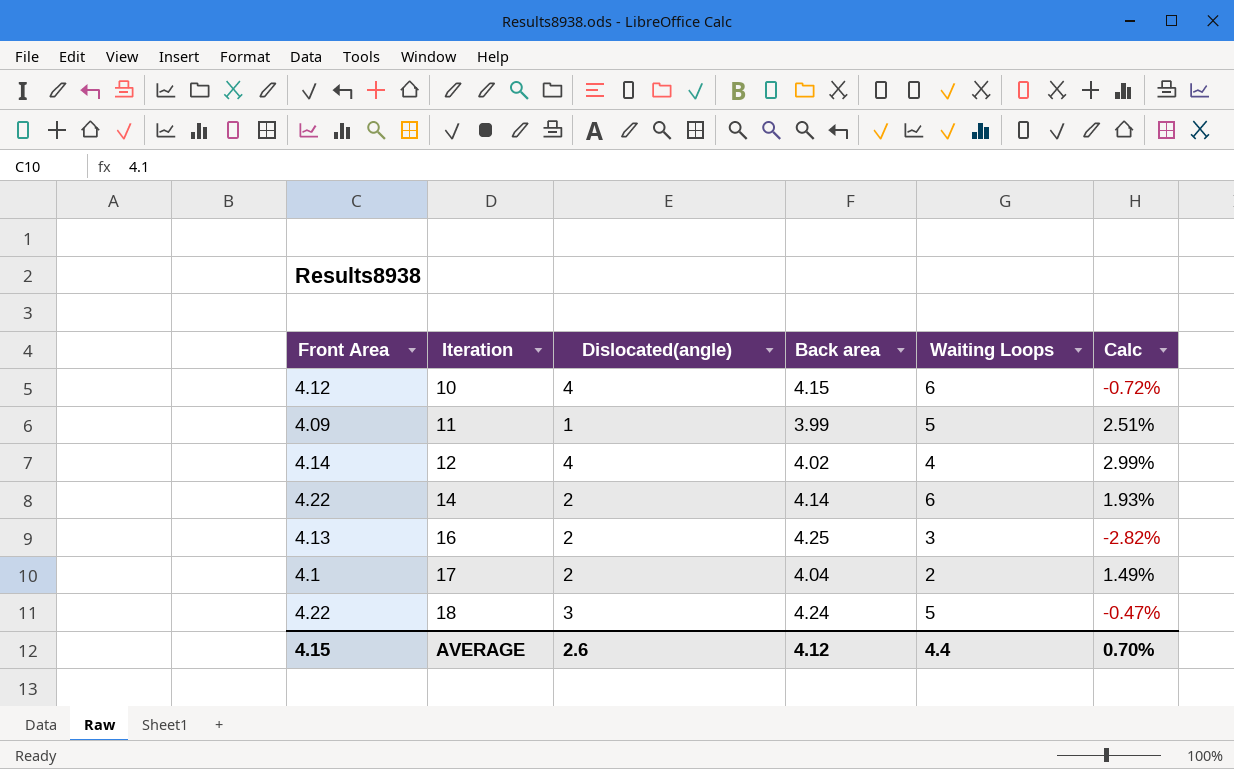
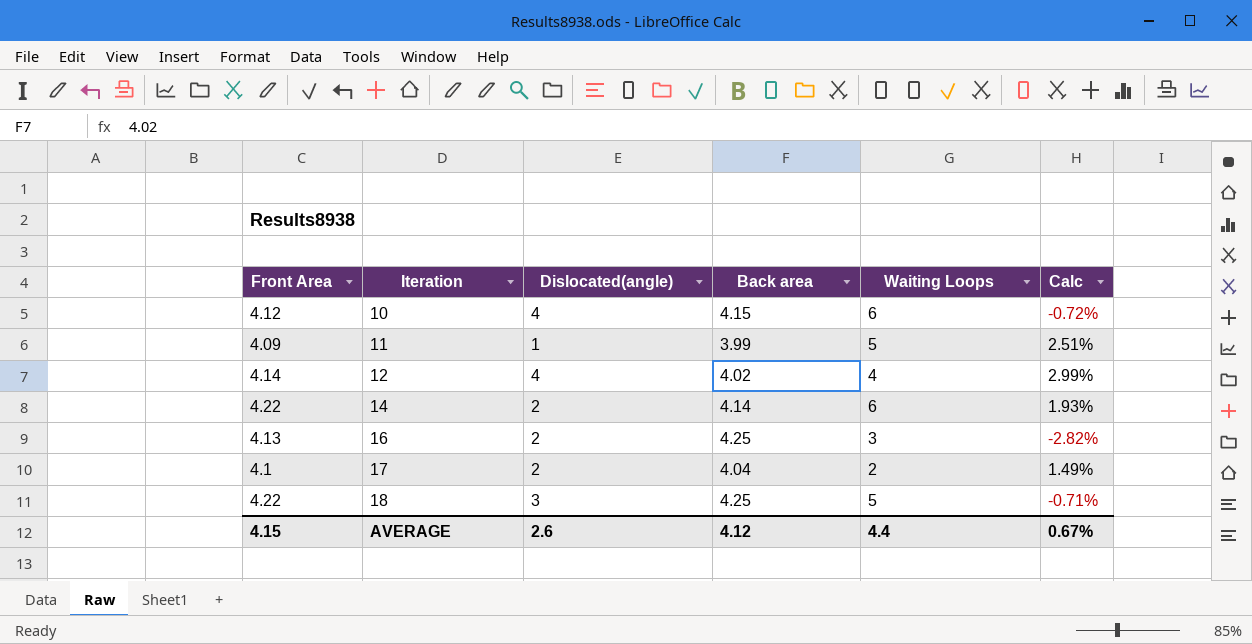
18 | Back area: 4.24 -> 4.25
18 | Calc: -0.47% -> -0.71%
AVERAGE | Calc: 0.70% -> 0.67%

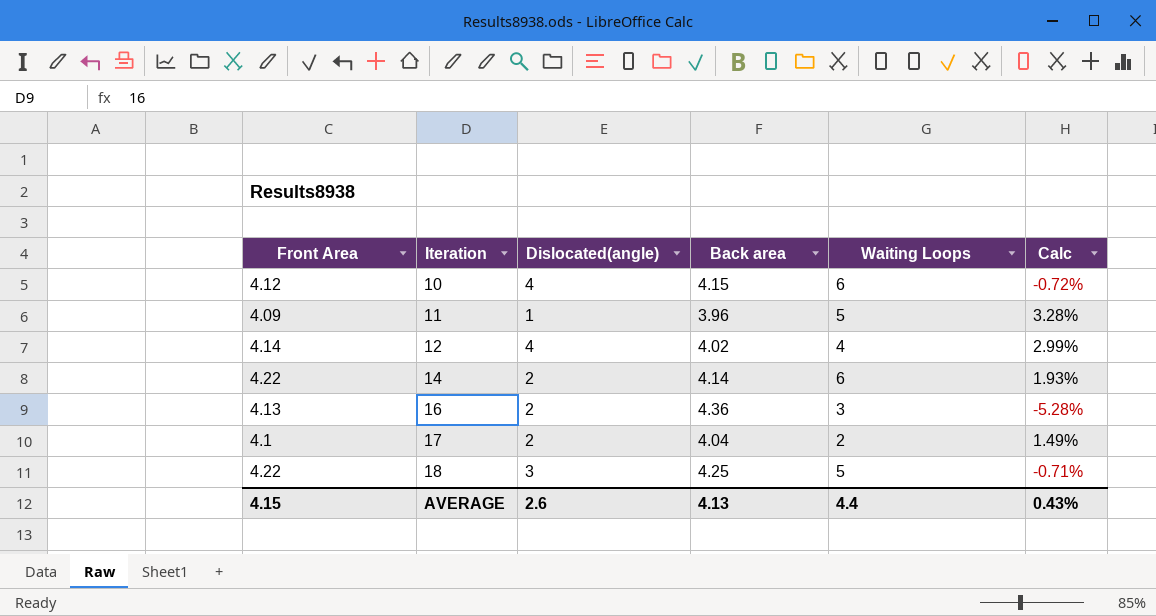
11 | Back area: 3.99 -> 3.96
11 | Calc: 2.51% -> 3.28%
16 | Back area: 4.25 -> 4.36
16 | Calc: -2.82% -> -5.28%
AVERAGE | Back area: 4.12 -> 4.13
AVERAGE | Calc: 0.67% -> 0.43%

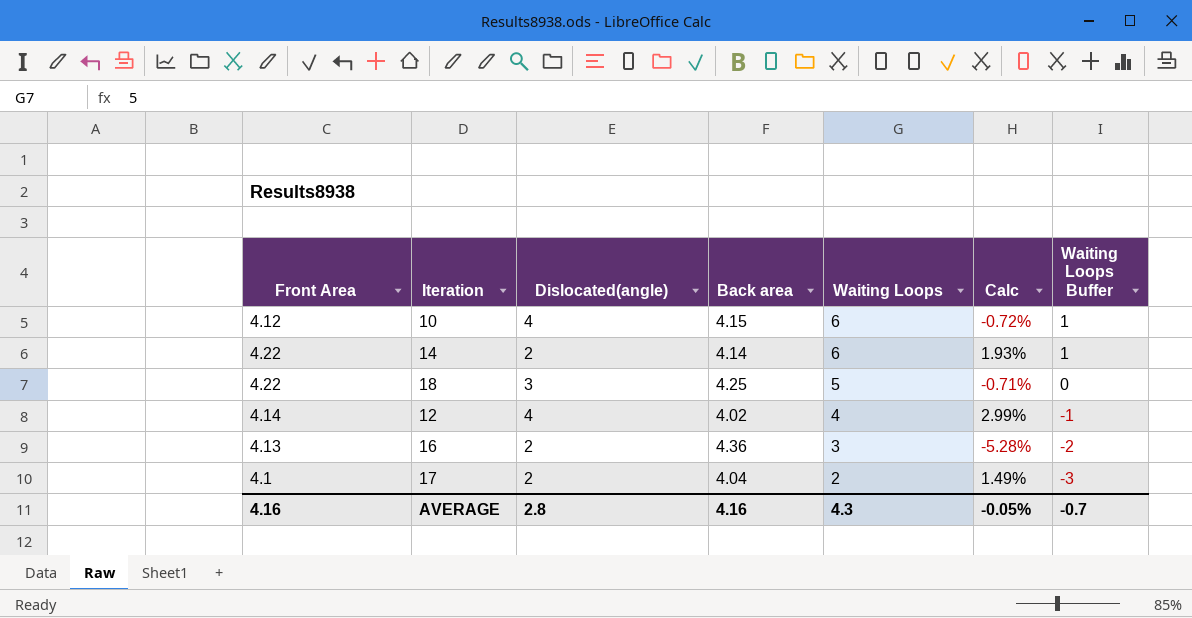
row order: Iteration ascending -> Waiting Loops descending
column Waiting Loops Buffer | formula: none -> [Waiting Loops] - 5
row 11: 4.09 | 1 | 3.96 | 5 | 3.28% -> none
AVERAGE | Front Area: 4.15 -> 4.16
AVERAGE | Dislocated(angle): 2.6 -> 2.8
AVERAGE | Back area: 4.13 -> 4.16
AVERAGE | Waiting Loops: 4.4 -> 4.3
AVERAGE | Calc: 0.43% -> -0.05%

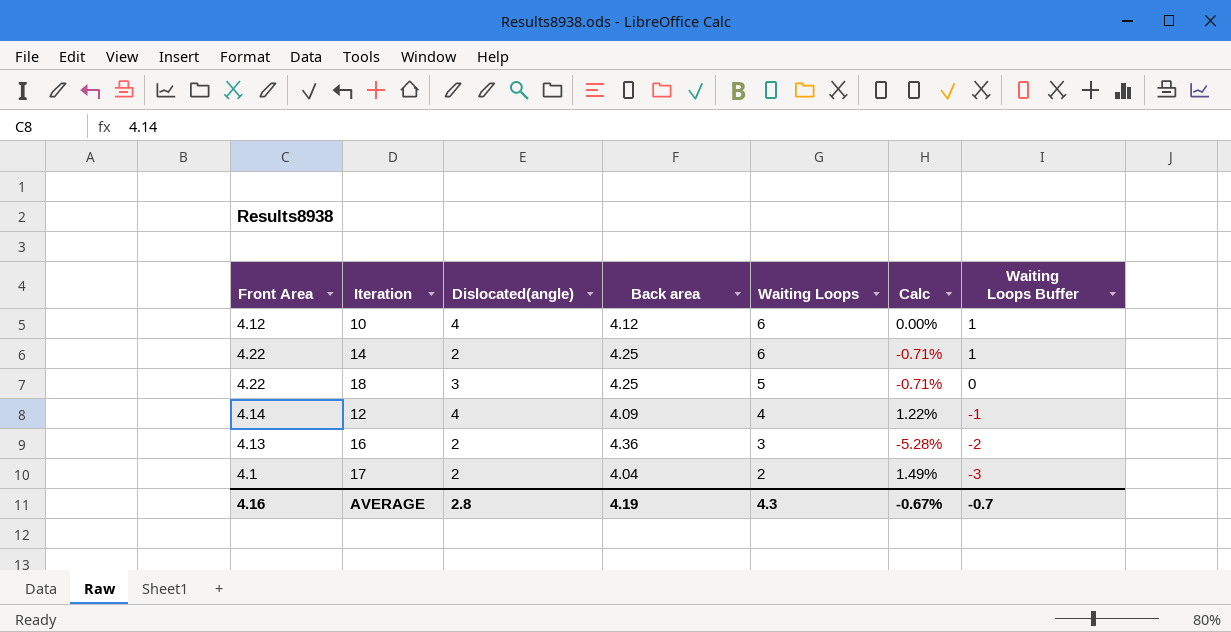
10 | Back area: 4.15 -> 4.12
10 | Calc: -0.72% -> 0.00%
14 | Back area: 4.14 -> 4.25
14 | Calc: 1.93% -> -0.71%
12 | Back area: 4.02 -> 4.09
12 | Calc: 2.99% -> 1.22%
AVERAGE | Back area: 4.16 -> 4.19
AVERAGE | Calc: -0.05% -> -0.67%

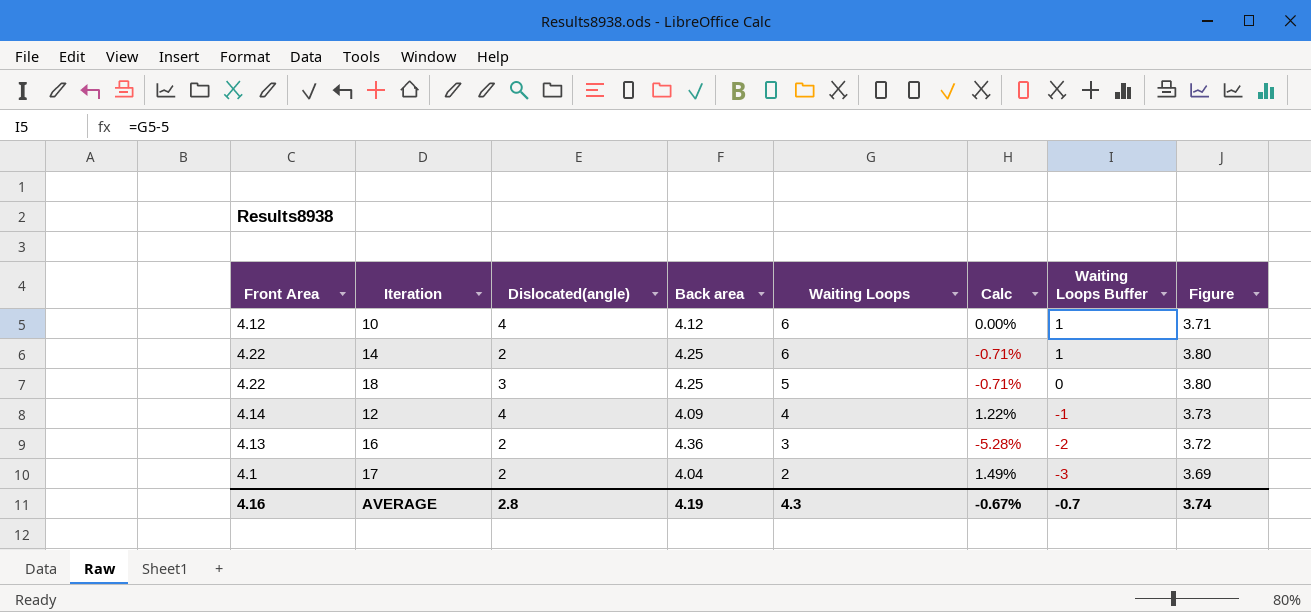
column Figure | formula: none -> [Front Area] * 0.9

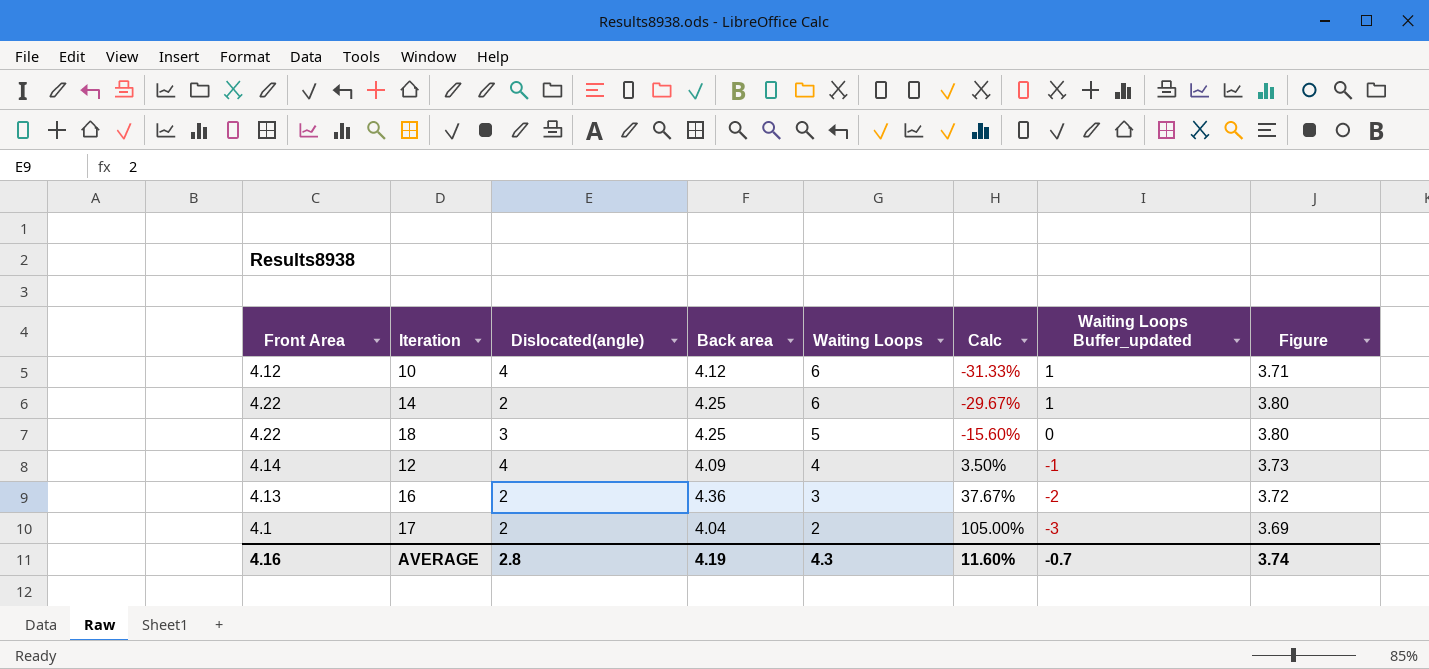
column Calc | formula: ([Front Area] - [Back area]) / [Back area] -> ([Front Area] - [Waiting Loops]) / [Waiting Loops]
column name: Waiting Loops Buffer -> Waiting Loops Buffer_updated
AVERAGE | Calc: -0.67% -> 11.60%

